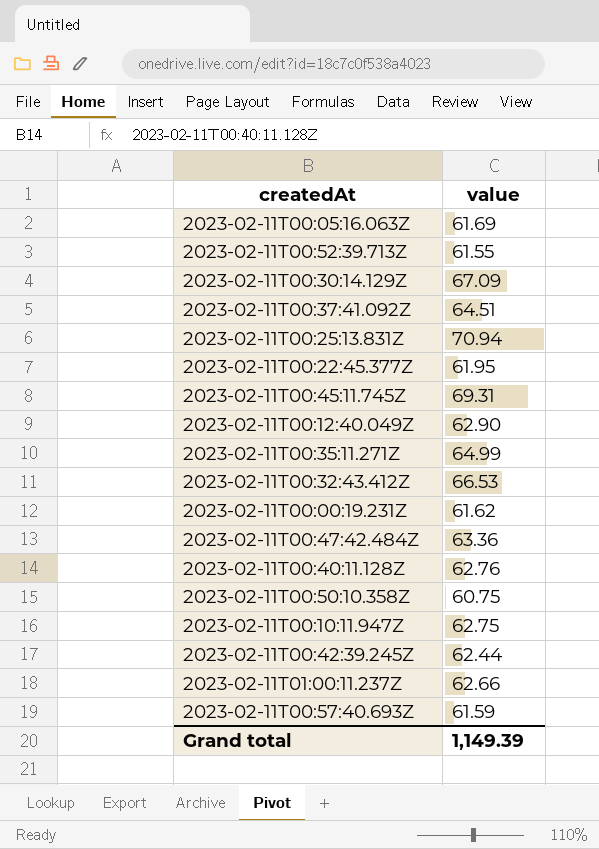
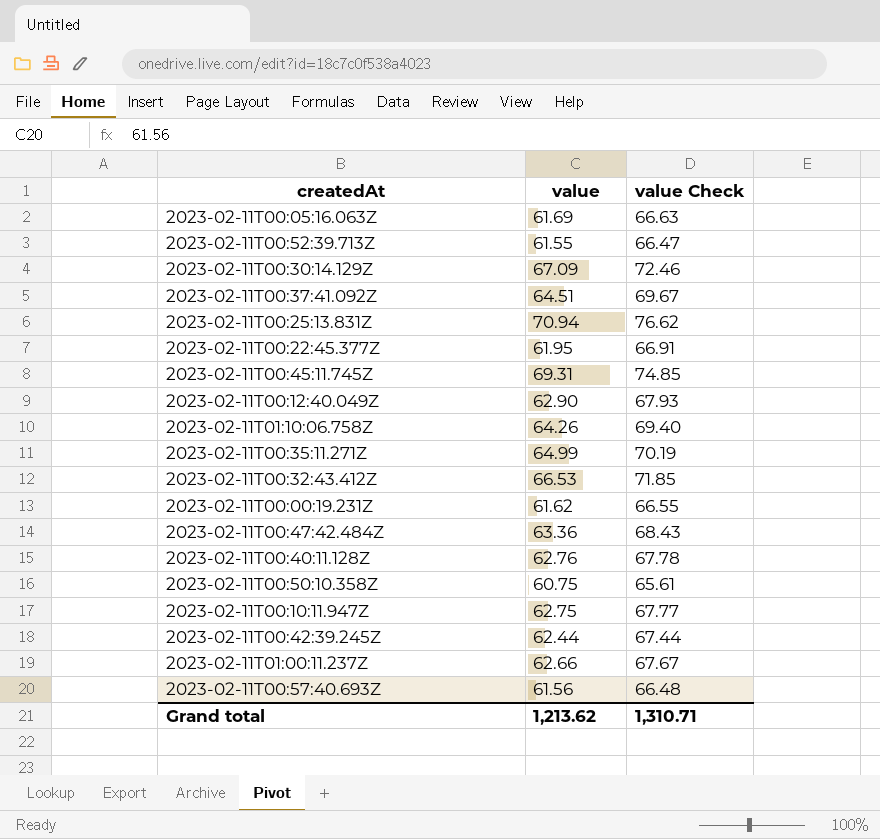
column value Check | formula: none -> [value] * 1.08
row 2023-02-11T01:10:06.758Z: none -> 64.26 | 69.40
2023-02-11T00:57:40.693Z | value: 61.59 -> 61.56
Grand total | value: 1,149.39 -> 1,213.62

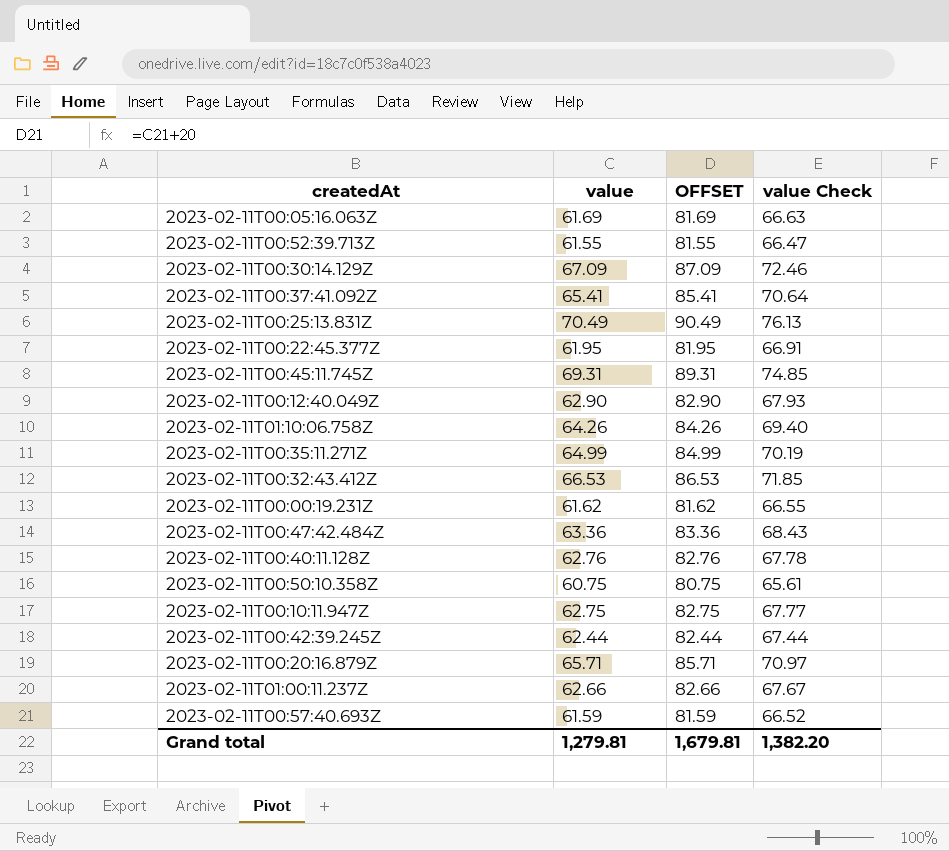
column OFFSET | formula: none -> [value] + 20
2023-02-11T00:37:41.092Z | value: 64.51 -> 65.41
2023-02-11T00:37:41.092Z | value Check: 69.67 -> 70.64
2023-02-11T00:25:13.831Z | value: 70.94 -> 70.49
2023-02-11T00:25:13.831Z | value Check: 76.62 -> 76.13
row 2023-02-11T00:20:16.879Z: none -> 65.71 | 85.71 | 70.97
2023-02-11T00:57:40.693Z | value: 61.56 -> 61.59
2023-02-11T00:57:40.693Z | value Check: 66.48 -> 66.52
Grand total | value: 1,213.62 -> 1,279.81
Grand total | value Check: 1,310.71 -> 1,382.20

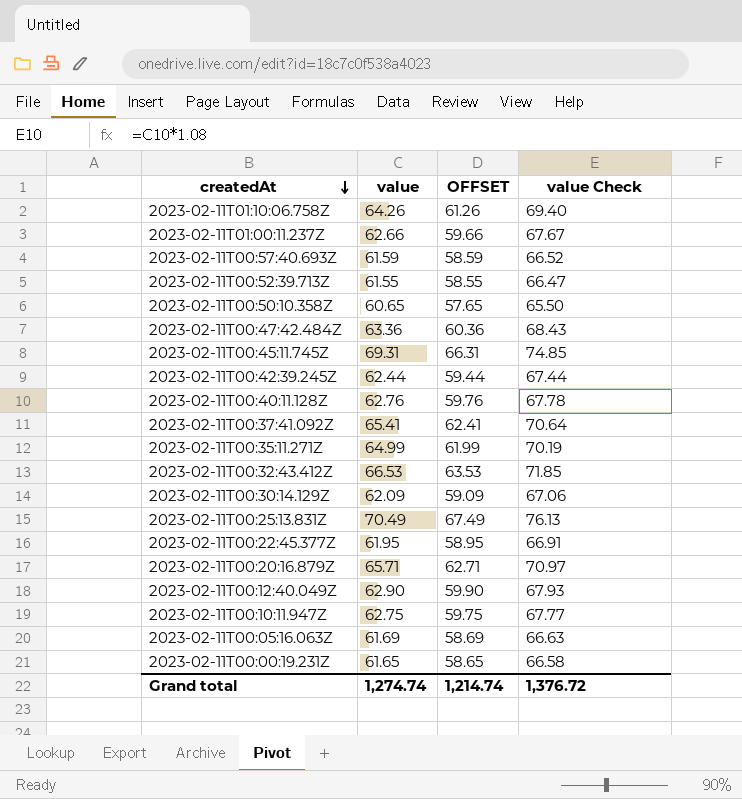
row order: none -> createdAt descending
column OFFSET | formula: [value] + 20 -> [value] - 3
2023-02-11T00:50:10.358Z | value: 60.75 -> 60.65
2023-02-11T00:50:10.358Z | value Check: 65.61 -> 65.50
2023-02-11T00:30:14.129Z | value: 67.09 -> 62.09
2023-02-11T00:30:14.129Z | value Check: 72.46 -> 67.06
2023-02-11T00:00:19.231Z | value: 61.62 -> 61.65
2023-02-11T00:00:19.231Z | value Check: 66.55 -> 66.58
Grand total | value: 1,279.81 -> 1,274.74
Grand total | OFFSET: 1,679.81 -> 1,214.74
Grand total | value Check: 1,382.20 -> 1,376.72

